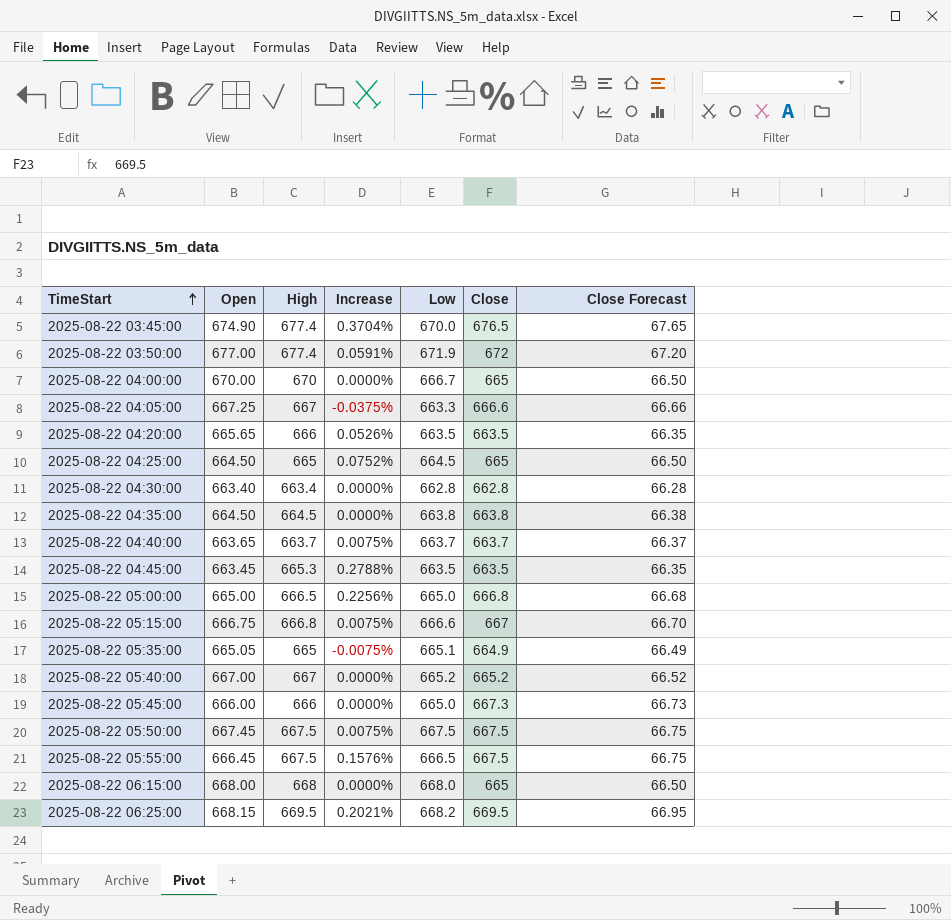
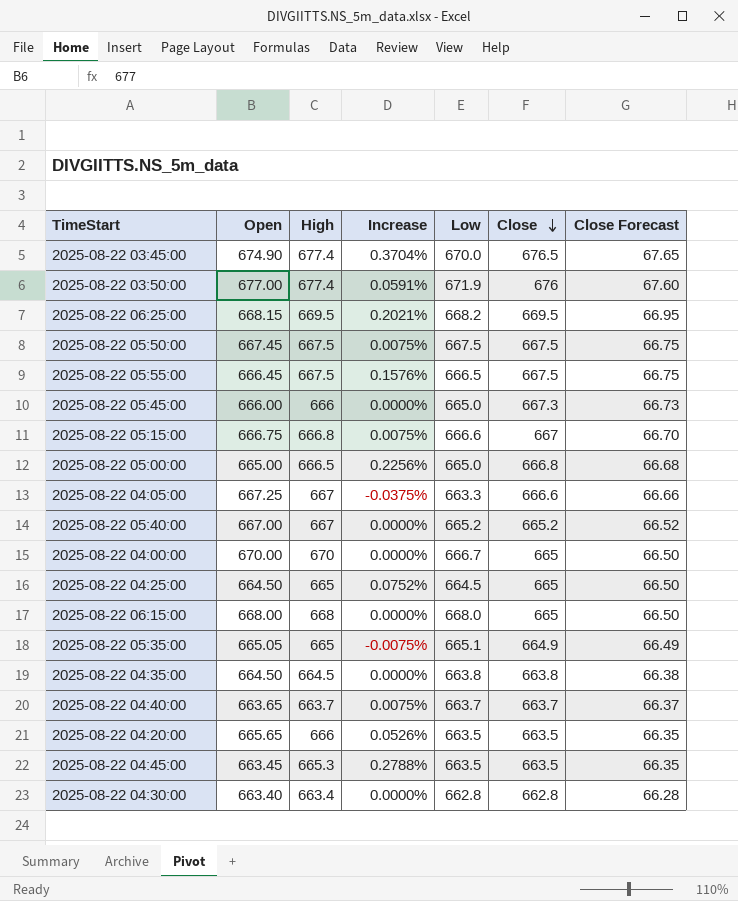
row order: TimeStart ascending -> Close descending
2025-08-22 03:50:00 | Close: 672 -> 676
2025-08-22 03:50:00 | Close Forecast: 67.20 -> 67.60

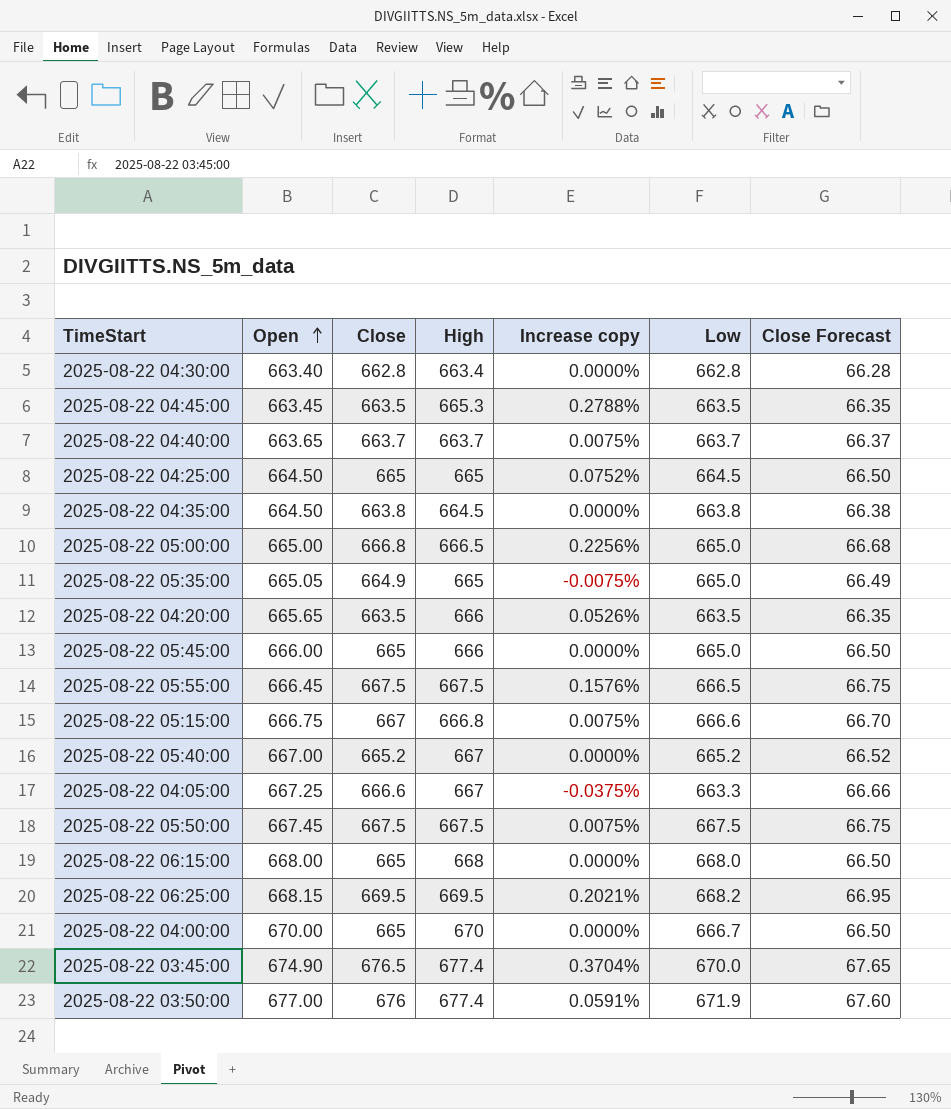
row order: Close descending -> Open ascending
column Close | position: 6 -> 3
column name: Increase -> Increase copy
2025-08-22 05:35:00 | Low: 665.1 -> 665.0
2025-08-22 05:45:00 | Close: 667.3 -> 665
2025-08-22 05:45:00 | Close Forecast: 66.73 -> 66.50

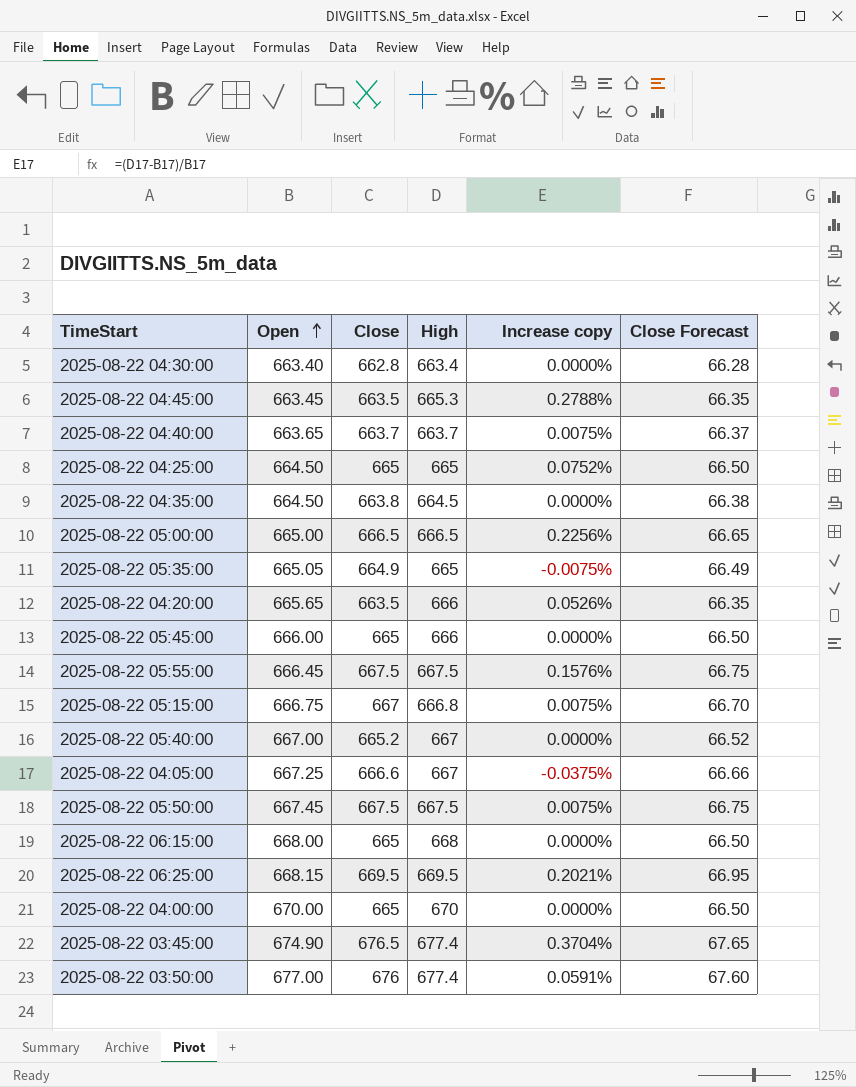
column Low | position: 6 -> none
2025-08-22 05:00:00 | Close: 666.8 -> 666.5
2025-08-22 05:00:00 | Close Forecast: 66.68 -> 66.65

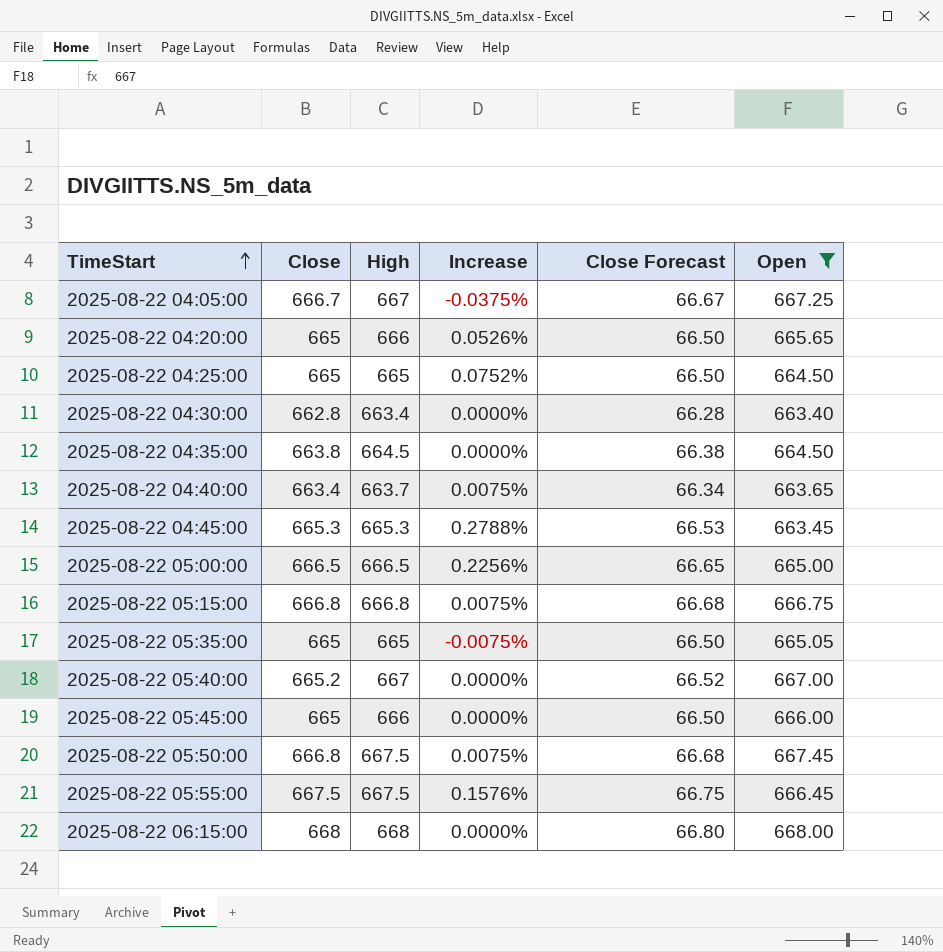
filter: none -> Open <= 668.00
row order: Open ascending -> TimeStart ascending
column name: Increase copy -> Increase
column Open | position: 2 -> 6
2025-08-22 04:05:00 | Close: 666.6 -> 666.7
2025-08-22 04:05:00 | Close Forecast: 66.66 -> 66.67
2025-08-22 04:20:00 | Close: 663.5 -> 665
2025-08-22 04:20:00 | Close Forecast: 66.35 -> 66.50
2025-08-22 04:40:00 | Close: 663.7 -> 663.4
2025-08-22 04:40:00 | Close Forecast: 66.37 -> 66.34
2025-08-22 04:45:00 | Close: 663.5 -> 665.3
2025-08-22 04:45:00 | Close Forecast: 66.35 -> 66.53
2025-08-22 05:15:00 | Close: 667 -> 666.8
2025-08-22 05:15:00 | Close Forecast: 66.70 -> 66.68
2025-08-22 05:35:00 | Close: 664.9 -> 665
2025-08-22 05:35:00 | Close Forecast: 66.49 -> 66.50
2025-08-22 05:50:00 | Close: 667.5 -> 666.8
2025-08-22 05:50:00 | Close Forecast: 66.75 -> 66.68
2025-08-22 06:15:00 | Close: 665 -> 668
2025-08-22 06:15:00 | Close Forecast: 66.50 -> 66.80

